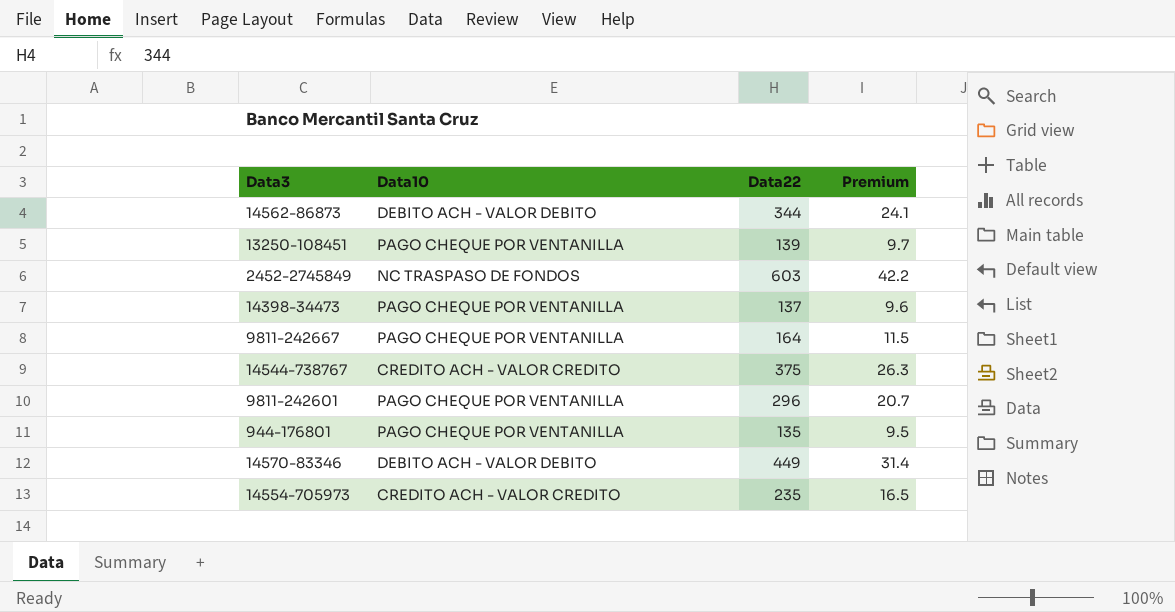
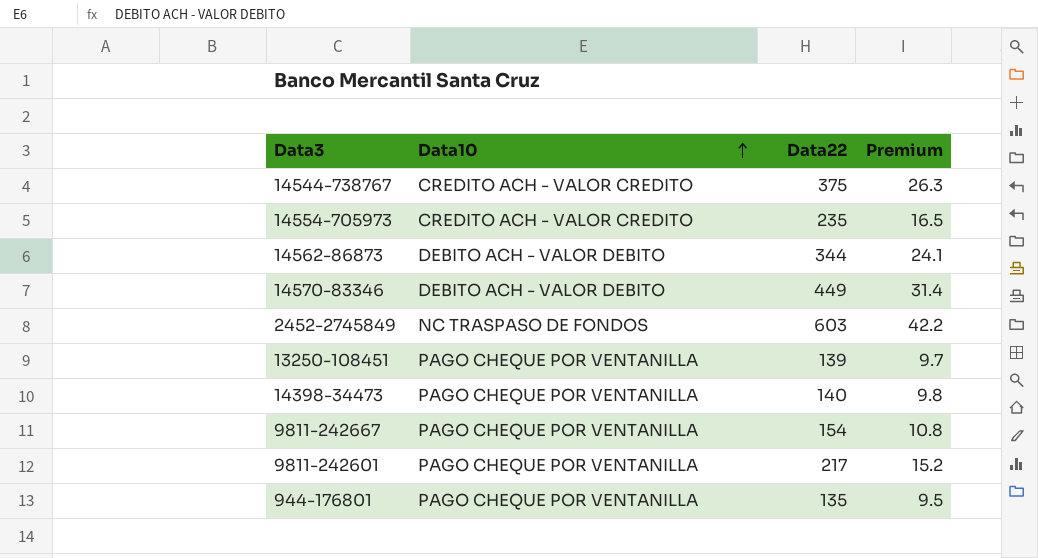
row order: none -> Data10 ascending
14398-34473 | Data22: 137 -> 140
14398-34473 | Premium: 9.6 -> 9.8
9811-242667 | Data22: 164 -> 154
9811-242667 | Premium: 11.5 -> 10.8
9811-242601 | Data22: 296 -> 217
9811-242601 | Premium: 20.7 -> 15.2

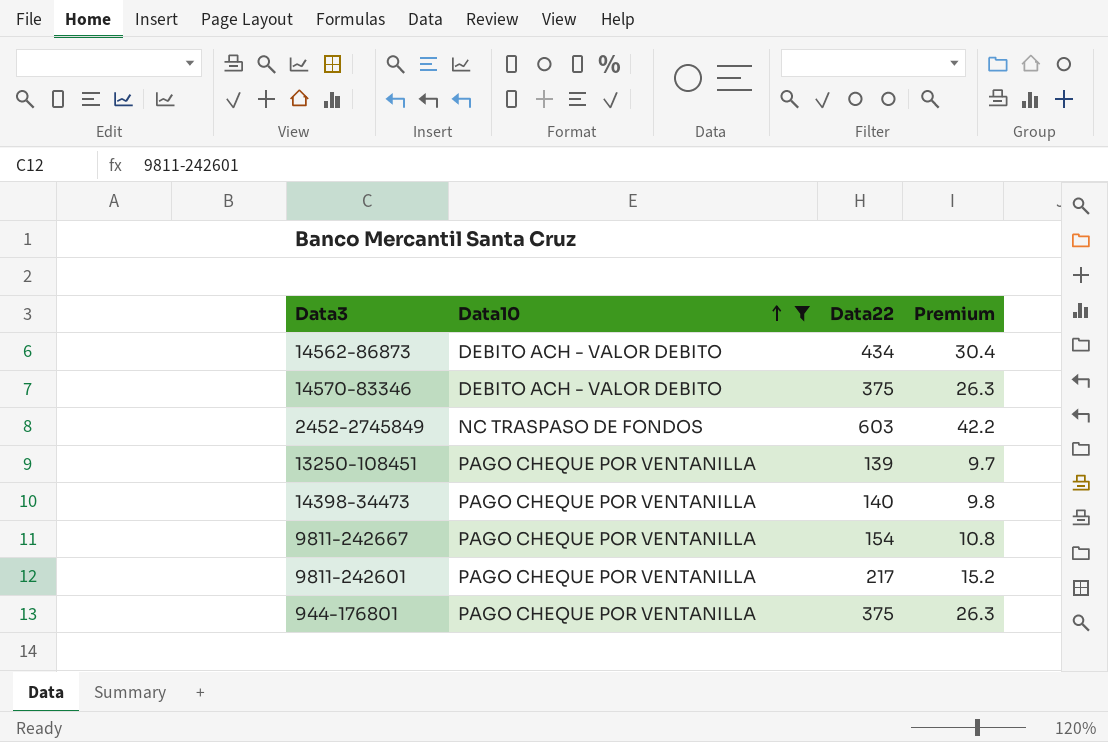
filter: none -> Data10 != CREDITO ACH - VALOR CREDITO
14562-86873 | Data22: 344 -> 434
14562-86873 | Premium: 24.1 -> 30.4
14570-83346 | Data22: 449 -> 375
14570-83346 | Premium: 31.4 -> 26.3
944-176801 | Data22: 135 -> 375
944-176801 | Premium: 9.5 -> 26.3

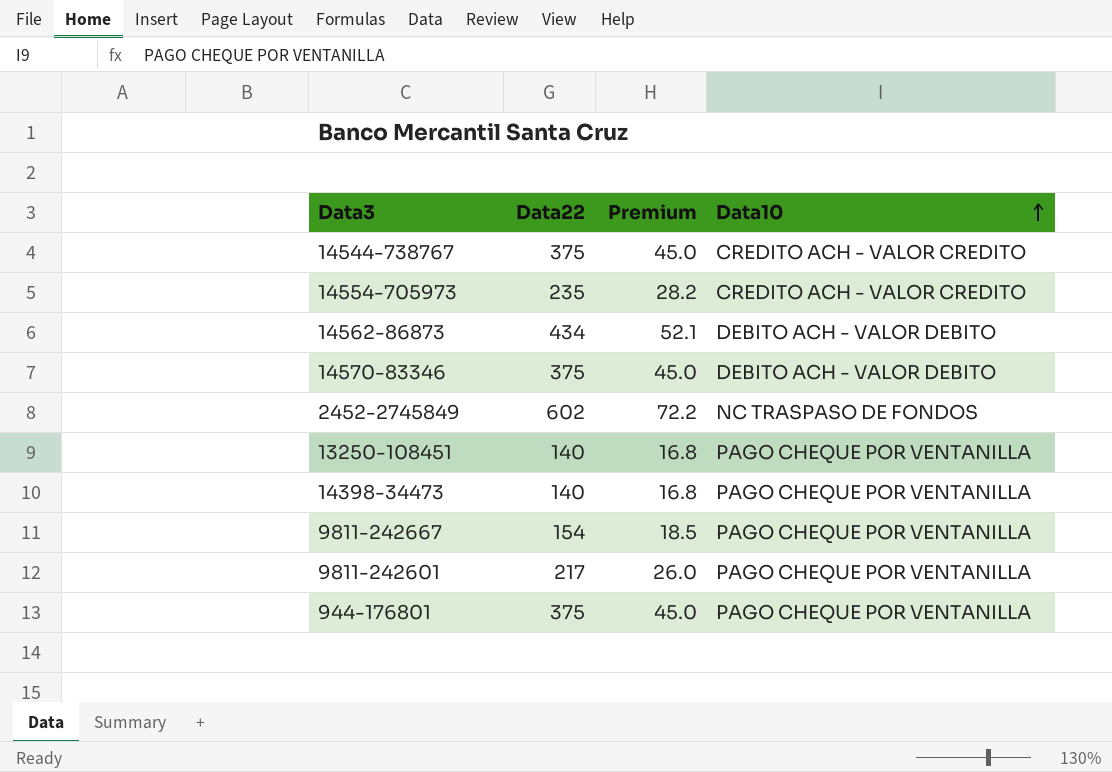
filter: Data10 != CREDITO ACH - VALOR CREDITO -> none
column Premium | formula: [Data22] * 0.07 -> [Data22] * 0.12
column Data10 | position: 2 -> 4
2452-2745849 | Data22: 603 -> 602
13250-108451 | Data22: 139 -> 140

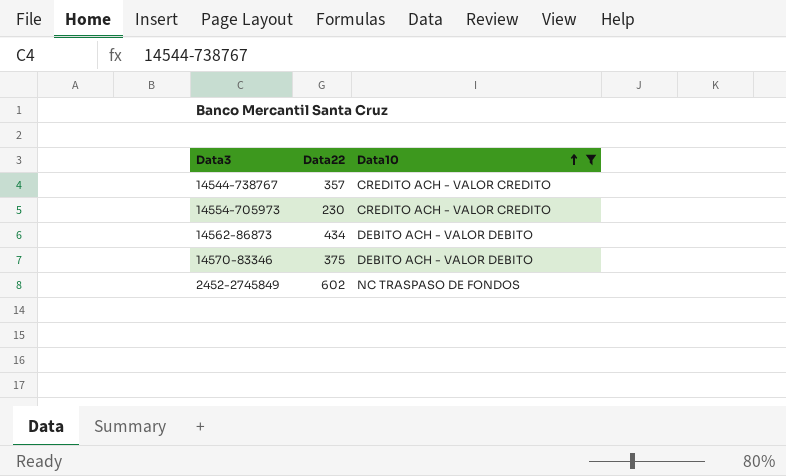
filter: none -> Data10 != PAGO CHEQUE POR VENTANILLA
column Premium | formula: [Data22] * 0.12 -> none
14544-738767 | Data22: 375 -> 357
14554-705973 | Data22: 235 -> 230

